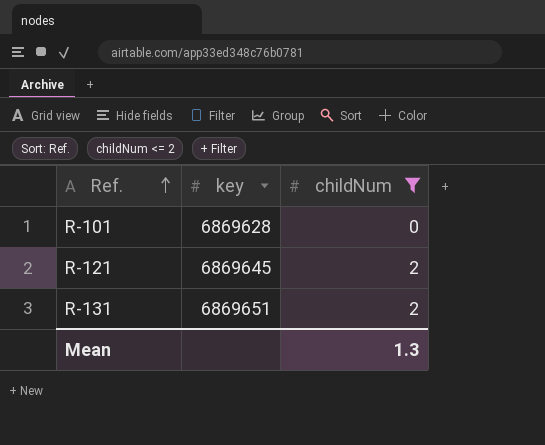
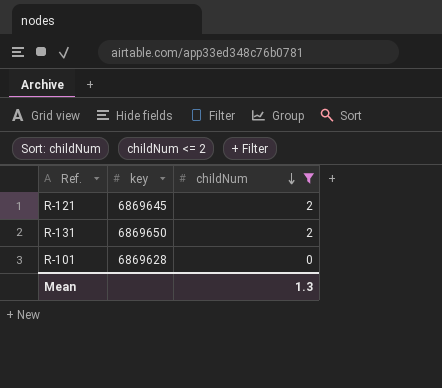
row order: Ref. ascending -> childNum descending
R-131 | key: 6869651 -> 6869650

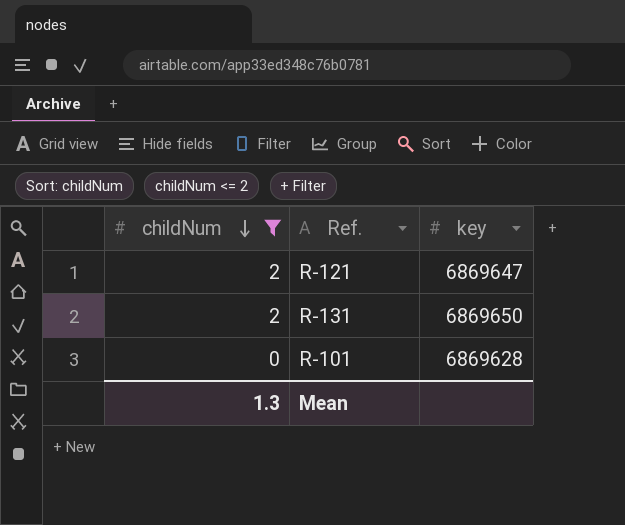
column childNum | position: 3 -> 1
R-121 | key: 6869645 -> 6869647

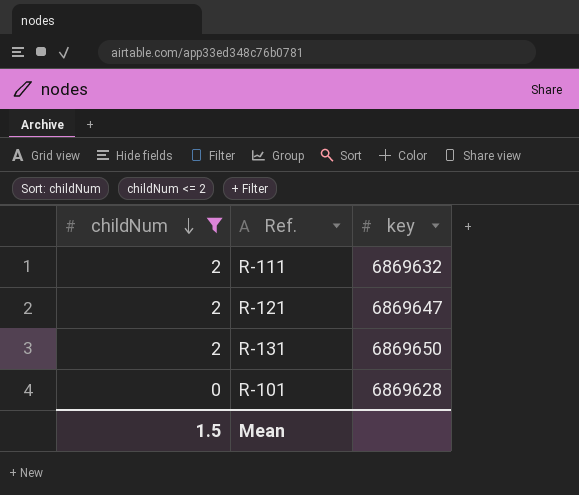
row R-111: none -> 2 | 6869632
Mean | childNum: 1.3 -> 1.5

